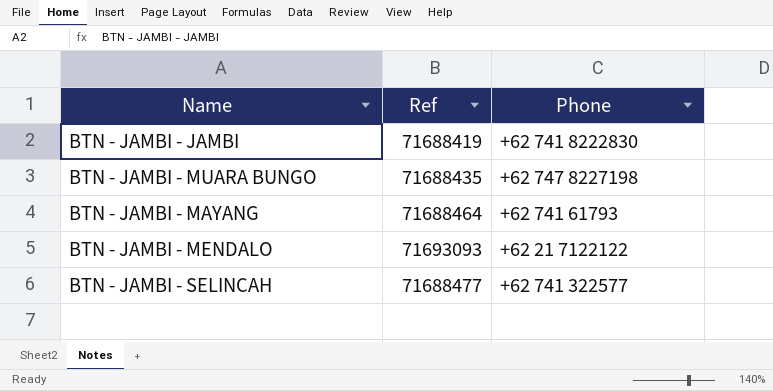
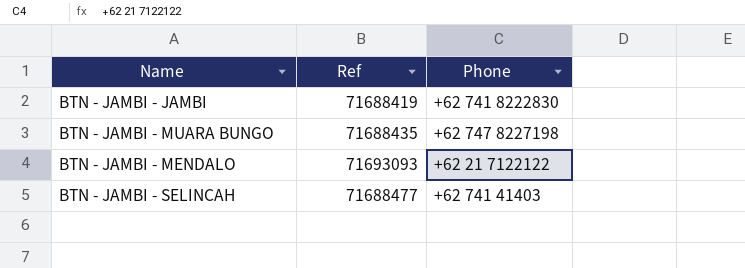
row BTN - JAMBI - MAYANG: 71688464 | +62 741 61793 -> none
BTN - JAMBI - SELINCAH | Phone: +62 741 322577 -> +62 741 41403

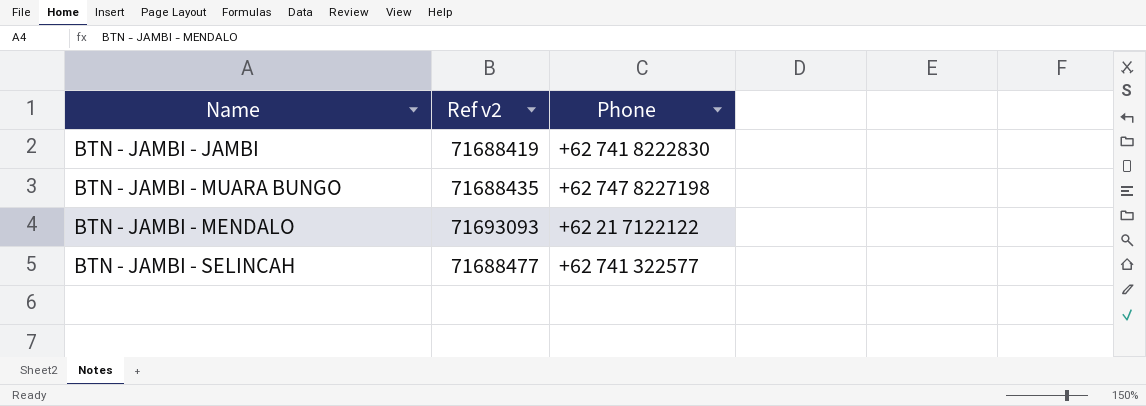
column name: Ref -> Ref v2
BTN - JAMBI - SELINCAH | Phone: +62 741 41403 -> +62 741 322577

